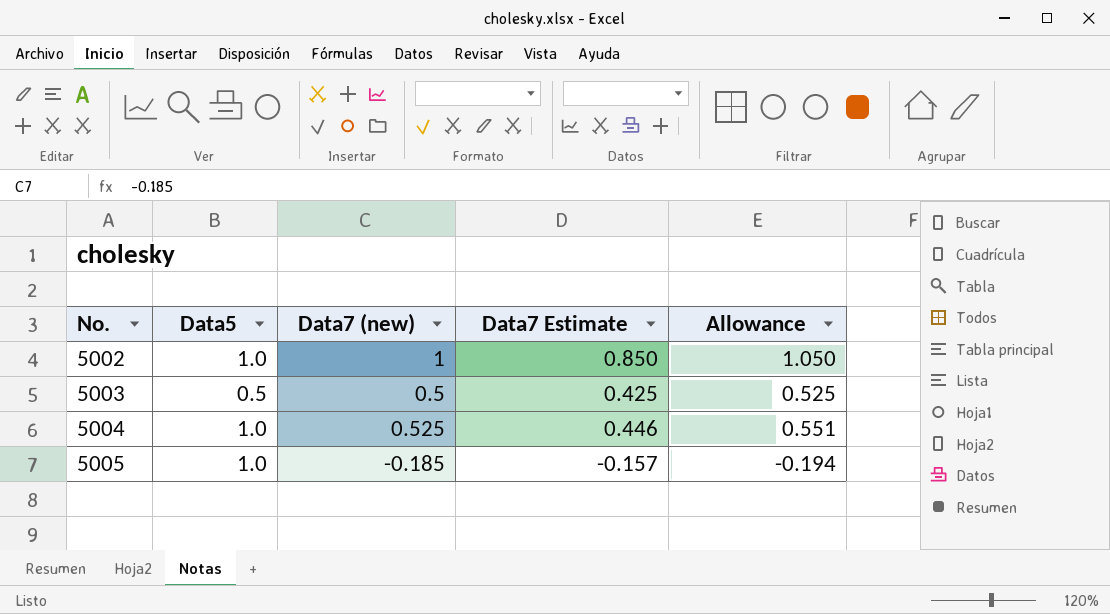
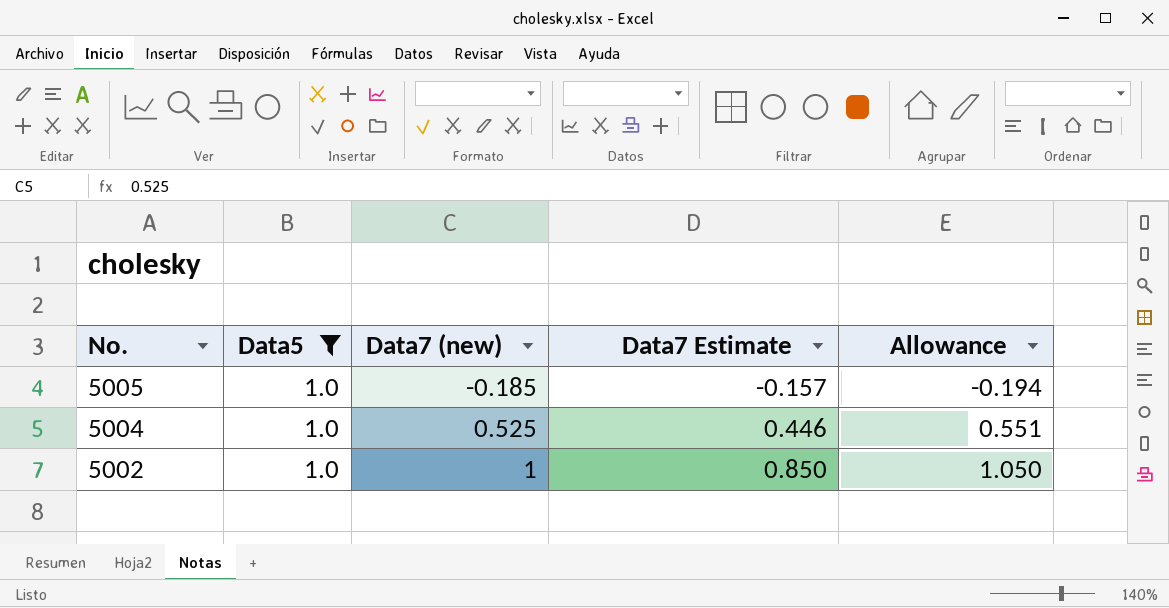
filter: none -> Data5 = 1.0
row order: No. ascending -> No. descending

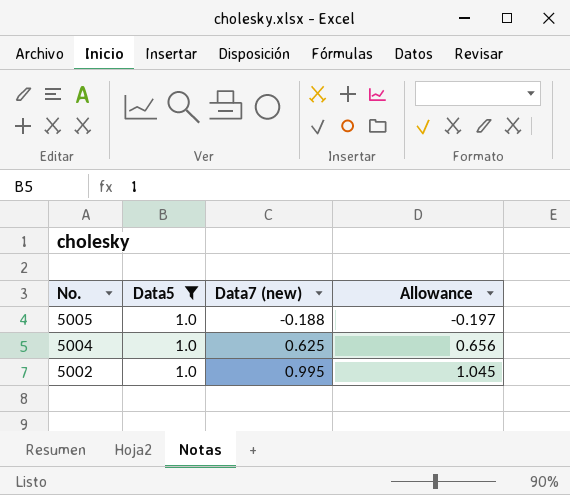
column Data7 Estimate | formula: [Data7 (new)] * 0.85 -> none
5005 | Data7 (new): -0.185 -> -0.188
5005 | Allowance: -0.194 -> -0.197
5004 | Data7 (new): 0.525 -> 0.625
5004 | Allowance: 0.551 -> 0.656
5002 | Data7 (new): 1 -> 0.995
5002 | Allowance: 1.050 -> 1.045

